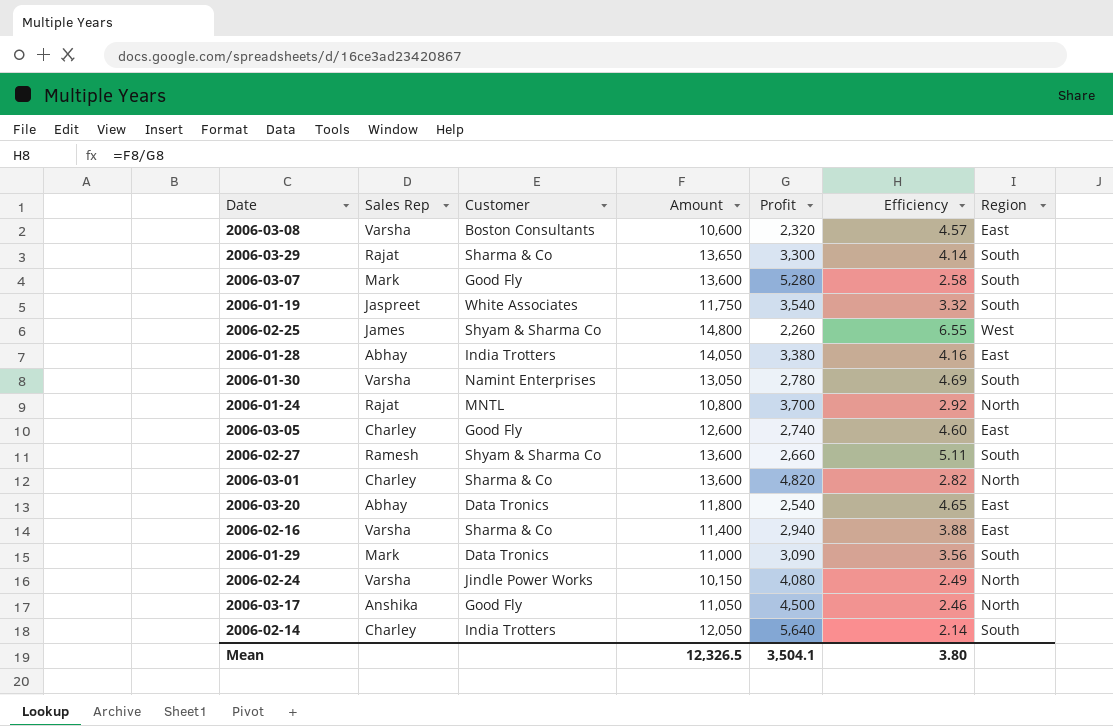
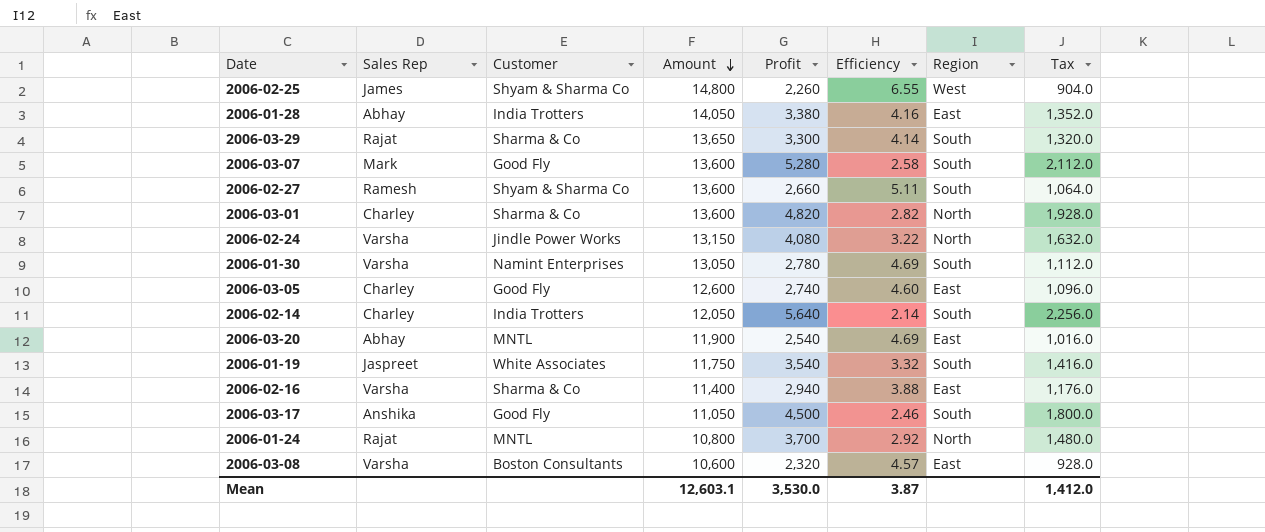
row order: none -> Amount descending
column Tax | formula: none -> [Profit] * 0.4
row 2006-01-29: Mark | Data Tronics | 11,000 | 3,090 | 3.56 | South -> none
2006-02-24 | Amount: 10,150 -> 13,150
2006-02-24 | Efficiency: 2.49 -> 3.22
2006-03-20 | Customer: Data Tronics -> MNTL
2006-03-20 | Amount: 11,800 -> 11,900
2006-03-20 | Efficiency: 4.65 -> 4.69
2006-03-17 | Region: North -> South
Mean | Amount: 12,326.5 -> 12,603.1
Mean | Profit: 3,504.1 -> 3,530.0
Mean | Efficiency: 3.80 -> 3.87

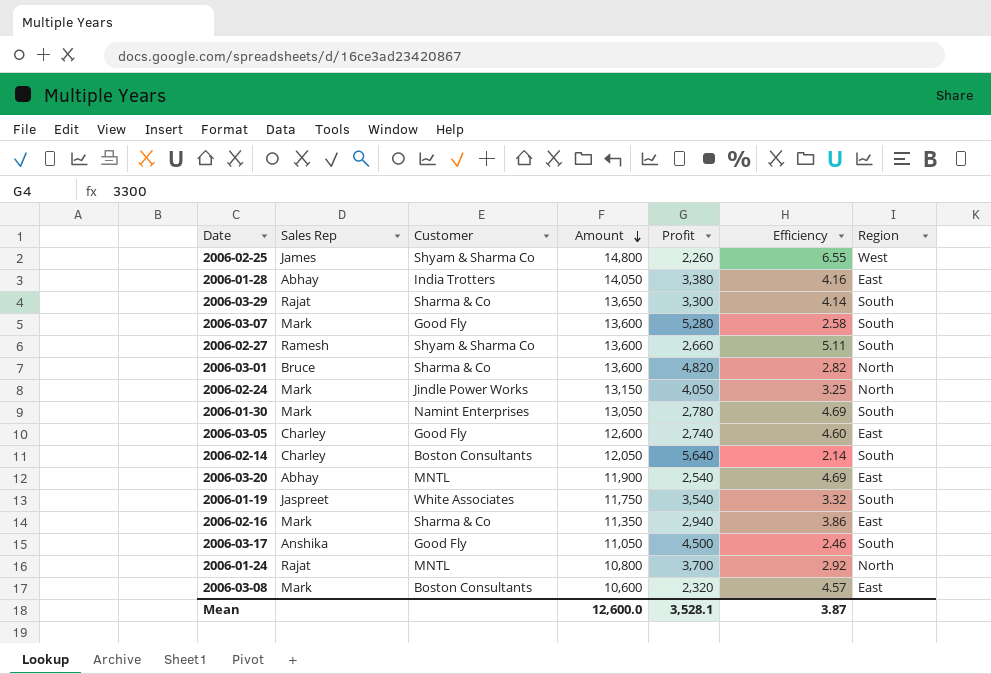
column Tax | formula: [Profit] * 0.4 -> none
2006-03-01 | Sales Rep: Charley -> Bruce
2006-02-24 | Sales Rep: Varsha -> Mark
2006-02-24 | Profit: 4,080 -> 4,050
2006-02-24 | Efficiency: 3.22 -> 3.25
2006-01-30 | Sales Rep: Varsha -> Mark
2006-02-14 | Customer: India Trotters -> Boston Consultants
2006-02-16 | Sales Rep: Varsha -> Mark
2006-02-16 | Amount: 11,400 -> 11,350
2006-02-16 | Efficiency: 3.88 -> 3.86
2006-03-08 | Sales Rep: Varsha -> Mark
Mean | Amount: 12,603.1 -> 12,600.0
Mean | Profit: 3,530.0 -> 3,528.1

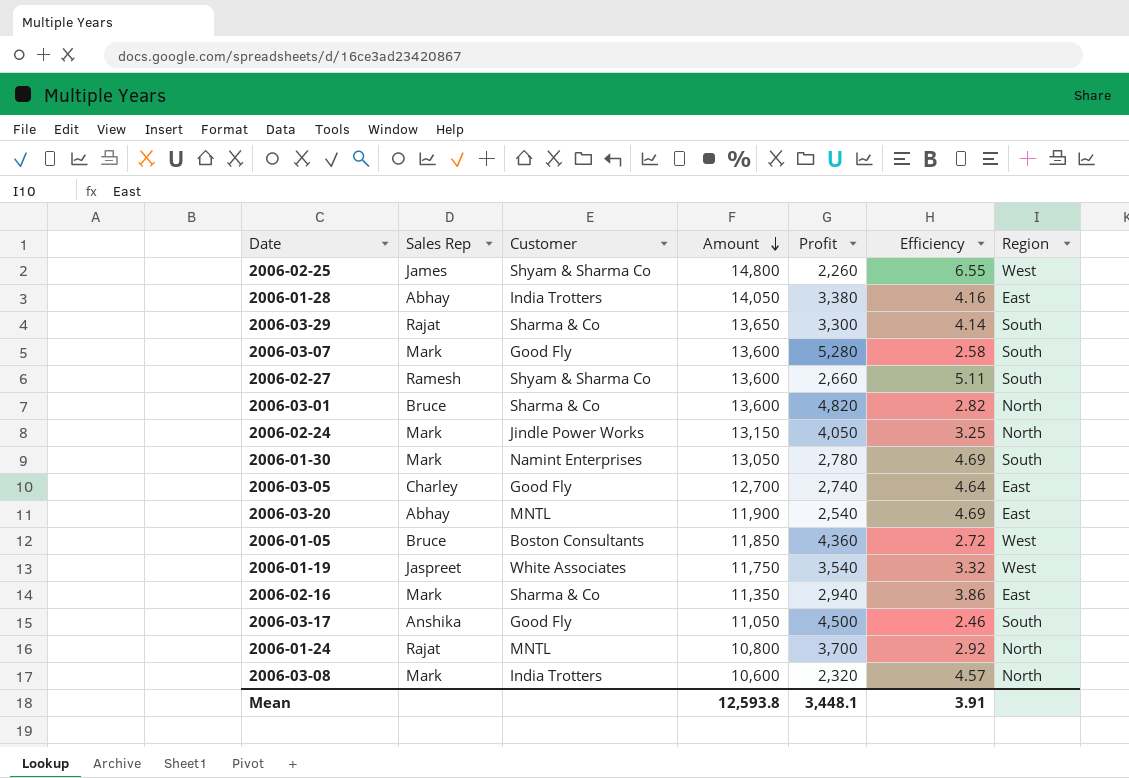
row 2006-02-14: Charley | Boston Consultants | 12,050 | 5,640 | 2.14 | South -> none
2006-03-05 | Amount: 12,600 -> 12,700
2006-03-05 | Efficiency: 4.60 -> 4.64
row 2006-01-05: none -> Bruce | Boston Consultants | 11,850 | 4,360 | 2.72 | West
2006-01-19 | Region: South -> West
2006-03-08 | Customer: Boston Consultants -> India Trotters
2006-03-08 | Region: East -> North
Mean | Amount: 12,600.0 -> 12,593.8
Mean | Profit: 3,528.1 -> 3,448.1
Mean | Efficiency: 3.87 -> 3.91

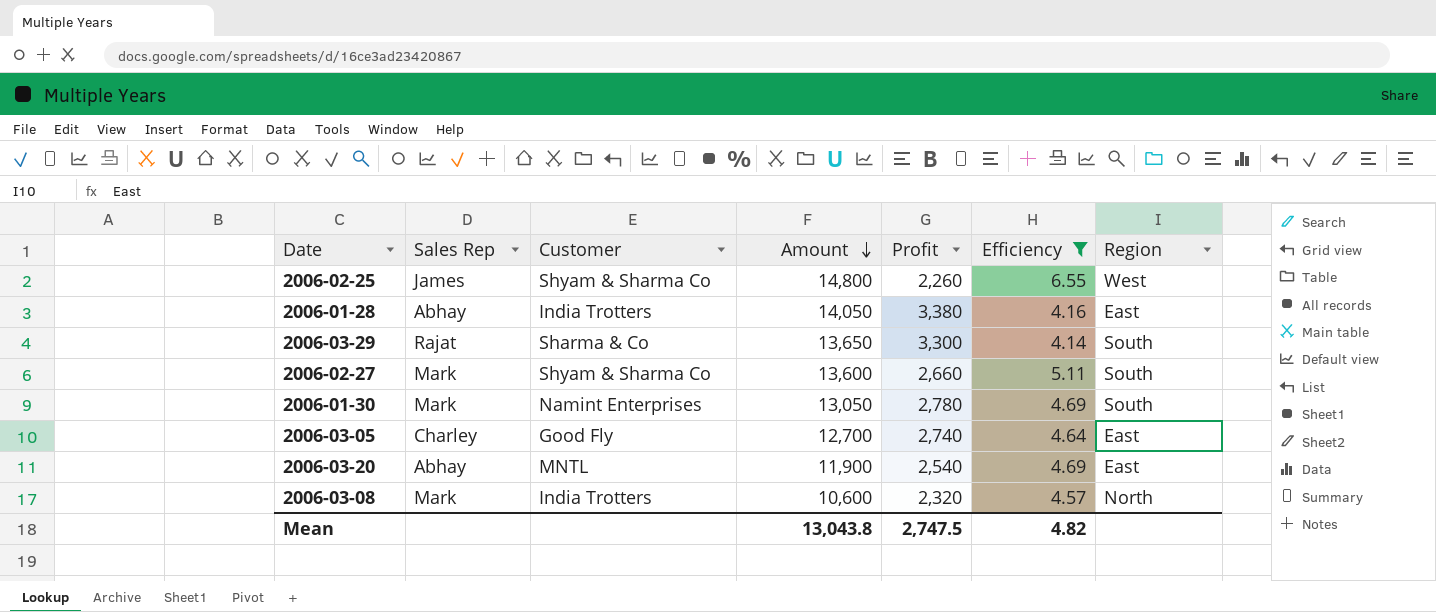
filter: none -> Efficiency >= 4.14
2006-02-27 | Sales Rep: Ramesh -> Mark
Mean | Amount: 12,593.8 -> 13,043.8
Mean | Profit: 3,448.1 -> 2,747.5
Mean | Efficiency: 3.91 -> 4.82

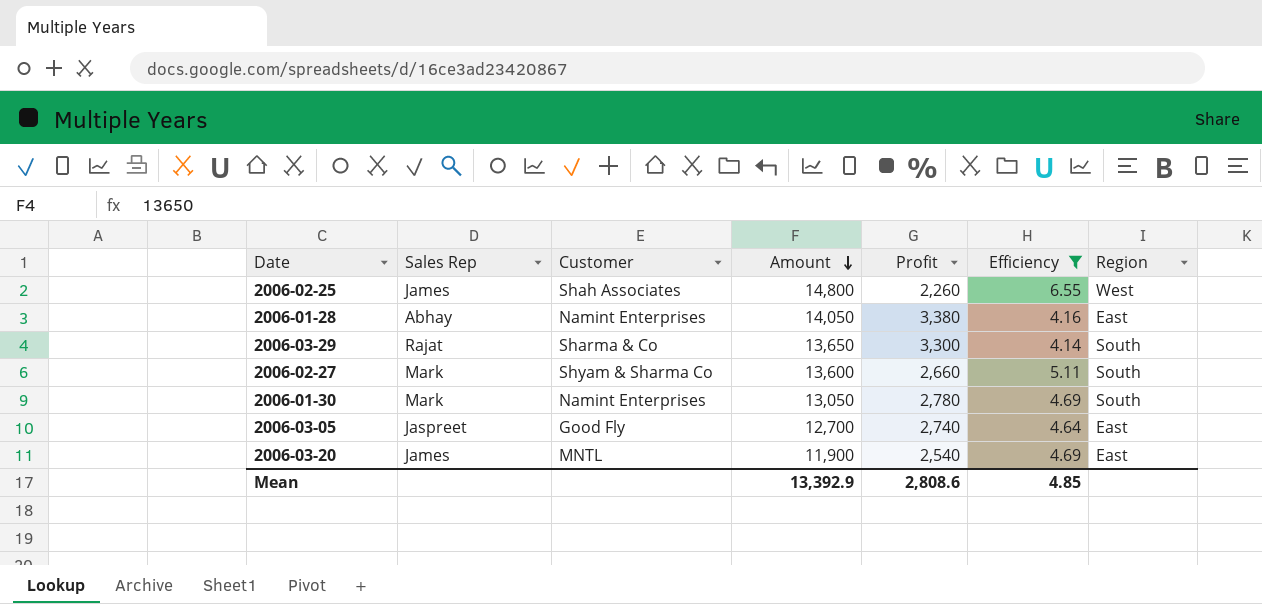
row 2006-03-08: Mark | India Trotters | 10,600 | 2,320 | 4.57 | North -> none
2006-02-25 | Customer: Shyam & Sharma Co -> Shah Associates
2006-01-28 | Customer: India Trotters -> Namint Enterprises
2006-03-05 | Sales Rep: Charley -> Jaspreet
2006-03-20 | Sales Rep: Abhay -> James
Mean | Amount: 13,043.8 -> 13,392.9
Mean | Profit: 2,747.5 -> 2,808.6
Mean | Efficiency: 4.82 -> 4.85

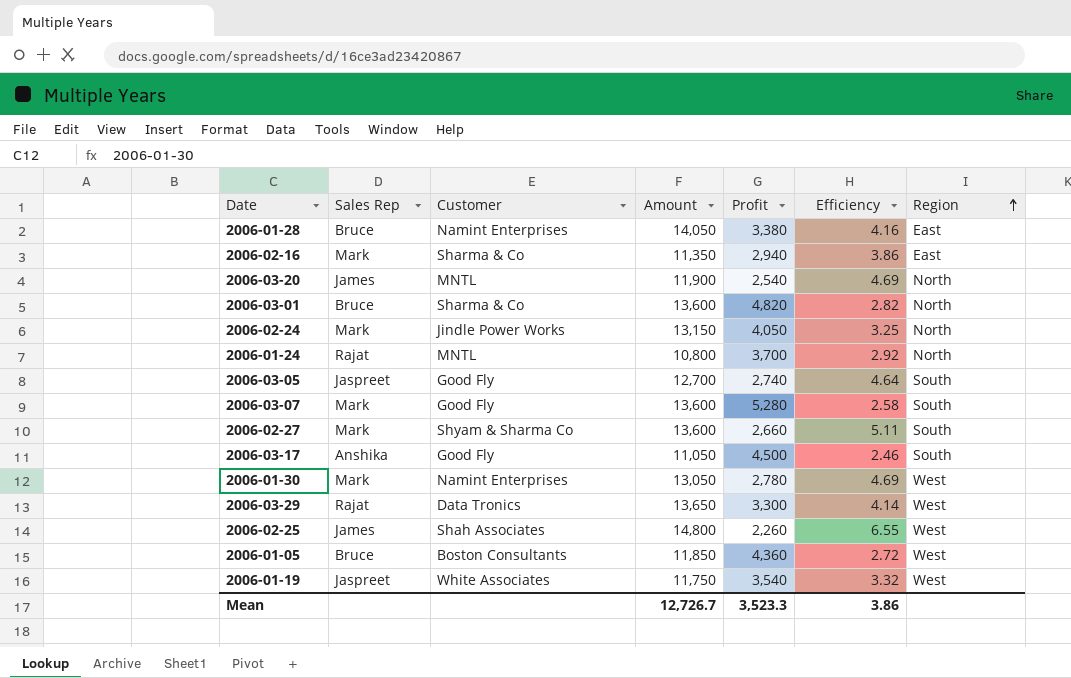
filter: Efficiency >= 4.14 -> none
row order: Amount descending -> Region ascending
2006-01-28 | Sales Rep: Abhay -> Bruce
2006-03-20 | Region: East -> North
2006-03-05 | Region: East -> South
2006-01-30 | Region: South -> West
2006-03-29 | Customer: Sharma & Co -> Data Tronics
2006-03-29 | Region: South -> West
Mean | Amount: 13,392.9 -> 12,726.7
Mean | Profit: 2,808.6 -> 3,523.3
Mean | Efficiency: 4.85 -> 3.86

